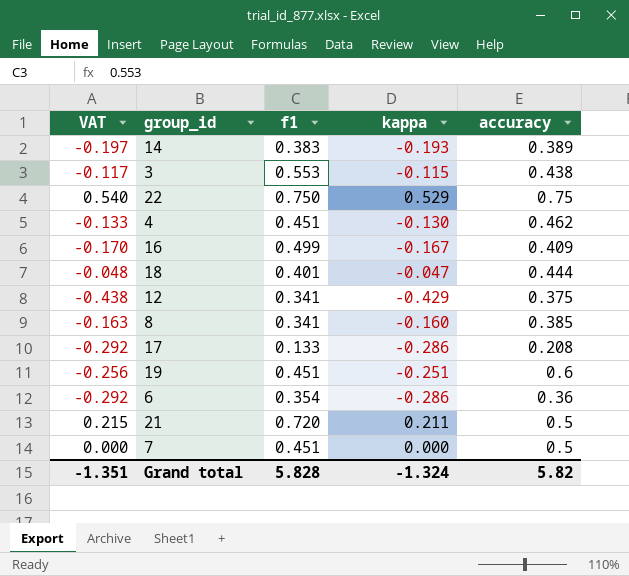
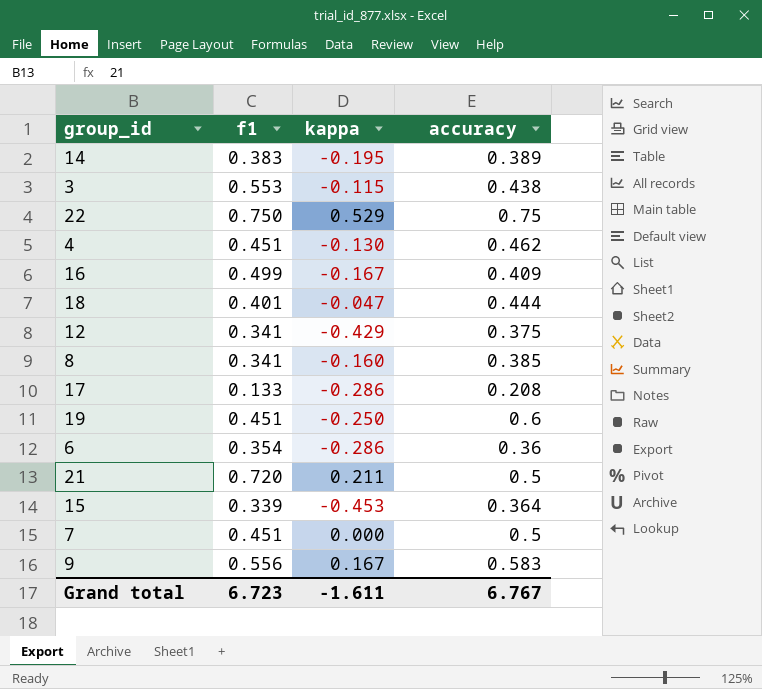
column VAT | formula: [kappa] * 1.02 -> none
14 | kappa: -0.193 -> -0.195
19 | kappa: -0.251 -> -0.250
row 15: none -> 0.339 | -0.453 | 0.364
row 9: none -> 0.556 | 0.167 | 0.583
Grand total | f1: 5.828 -> 6.723
Grand total | kappa: -1.324 -> -1.611
Grand total | accuracy: 5.82 -> 6.767

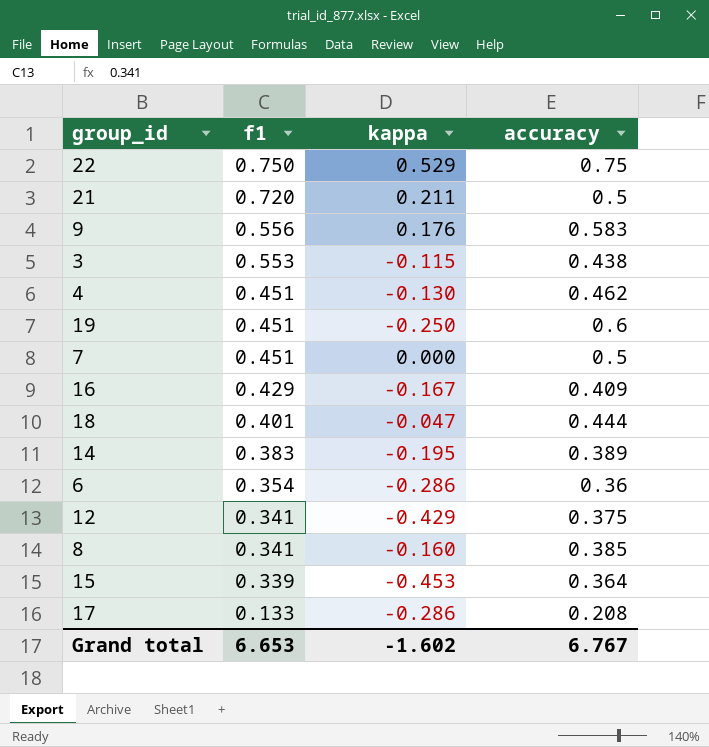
row order: none -> f1 descending
9 | kappa: 0.167 -> 0.176
16 | f1: 0.499 -> 0.429
Grand total | f1: 6.723 -> 6.653
Grand total | kappa: -1.611 -> -1.602

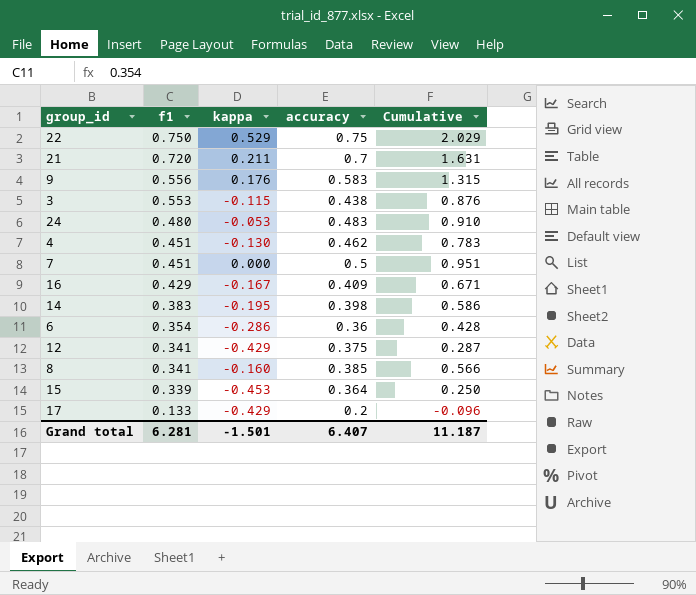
column Cumulative | formula: none -> [f1] + [kappa] + [accuracy]
row 19: 0.451 | -0.250 | 0.6 -> none
row 18: 0.401 | -0.047 | 0.444 -> none
21 | accuracy: 0.5 -> 0.7
row 24: none -> 0.480 | -0.053 | 0.483 | 0.910
14 | accuracy: 0.389 -> 0.398
17 | kappa: -0.286 -> -0.429
17 | accuracy: 0.208 -> 0.2
Grand total | f1: 6.653 -> 6.281
Grand total | kappa: -1.602 -> -1.501
Grand total | accuracy: 6.767 -> 6.407

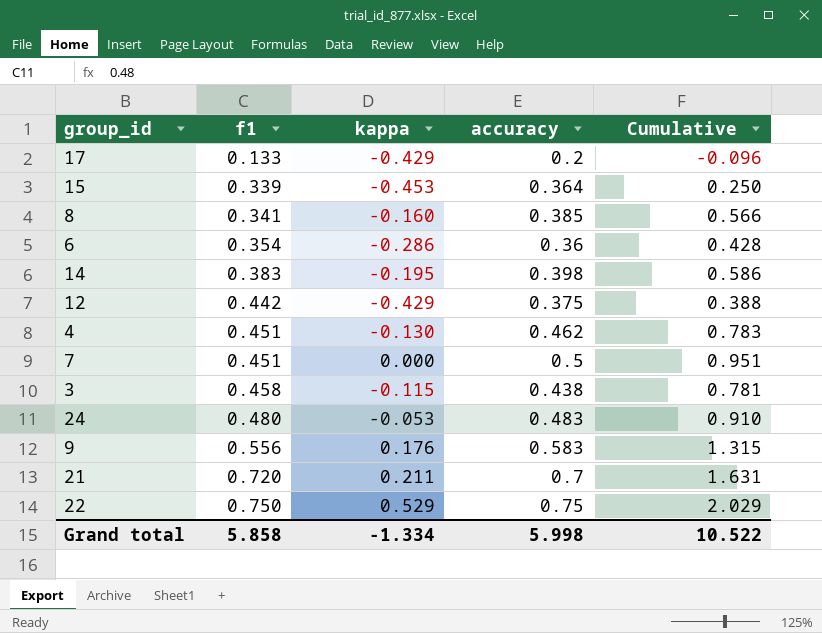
row order: f1 descending -> f1 ascending
row 16: 0.429 | -0.167 | 0.409 | 0.671 -> none
12 | f1: 0.341 -> 0.442
12 | Cumulative: 0.287 -> 0.388
3 | f1: 0.553 -> 0.458
3 | Cumulative: 0.876 -> 0.781
Grand total | f1: 6.281 -> 5.858
Grand total | kappa: -1.501 -> -1.334
Grand total | accuracy: 6.407 -> 5.998
Grand total | Cumulative: 11.187 -> 10.522

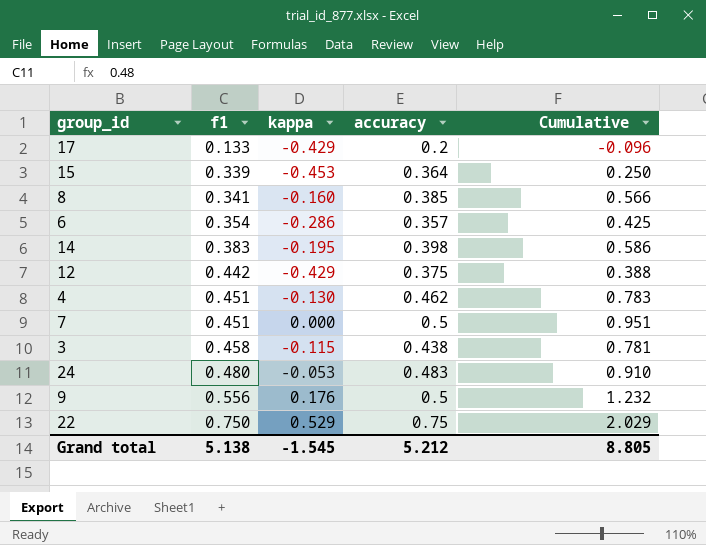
row 21: 0.720 | 0.211 | 0.7 | 1.631 -> none
6 | accuracy: 0.36 -> 0.357
6 | Cumulative: 0.428 -> 0.425
9 | accuracy: 0.583 -> 0.5
9 | Cumulative: 1.315 -> 1.232
Grand total | f1: 5.858 -> 5.138
Grand total | kappa: -1.334 -> -1.545
Grand total | accuracy: 5.998 -> 5.212
Grand total | Cumulative: 10.522 -> 8.805

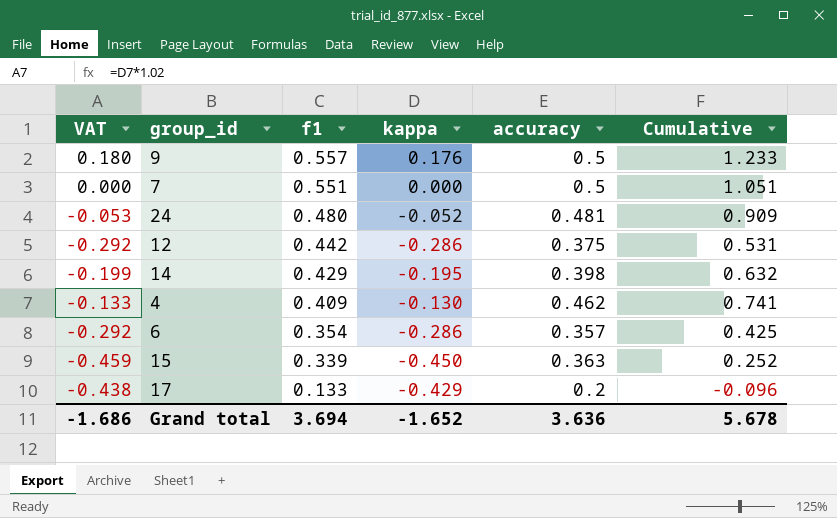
row order: f1 ascending -> f1 descending
column VAT | formula: none -> [kappa] * 1.02
row 8: 0.341 | -0.160 | 0.385 | 0.566 -> none
row 3: 0.458 | -0.115 | 0.438 | 0.781 -> none
row 22: 0.750 | 0.529 | 0.75 | 2.029 -> none
9 | f1: 0.556 -> 0.557
9 | Cumulative: 1.232 -> 1.233
7 | f1: 0.451 -> 0.551
7 | Cumulative: 0.951 -> 1.051
24 | kappa: -0.053 -> -0.052
24 | accuracy: 0.483 -> 0.481
24 | Cumulative: 0.910 -> 0.909
12 | kappa: -0.429 -> -0.286
12 | Cumulative: 0.388 -> 0.531
14 | f1: 0.383 -> 0.429
14 | Cumulative: 0.586 -> 0.632
4 | f1: 0.451 -> 0.409
4 | Cumulative: 0.783 -> 0.741
15 | kappa: -0.453 -> -0.450
15 | accuracy: 0.364 -> 0.363
15 | Cumulative: 0.250 -> 0.252
Grand total | f1: 5.138 -> 3.694
Grand total | kappa: -1.545 -> -1.652
Grand total | accuracy: 5.212 -> 3.636
Grand total | Cumulative: 8.805 -> 5.678

